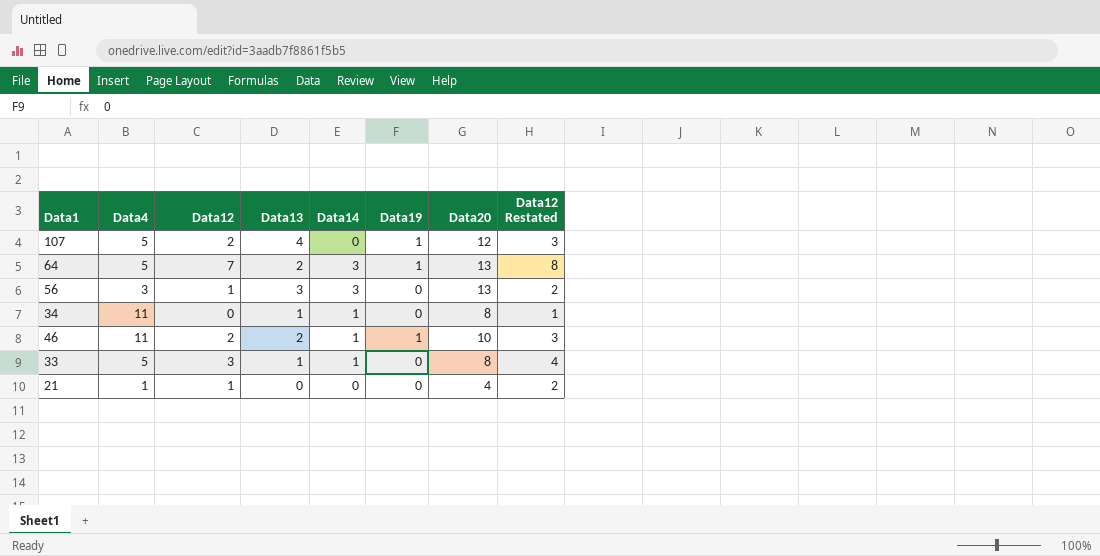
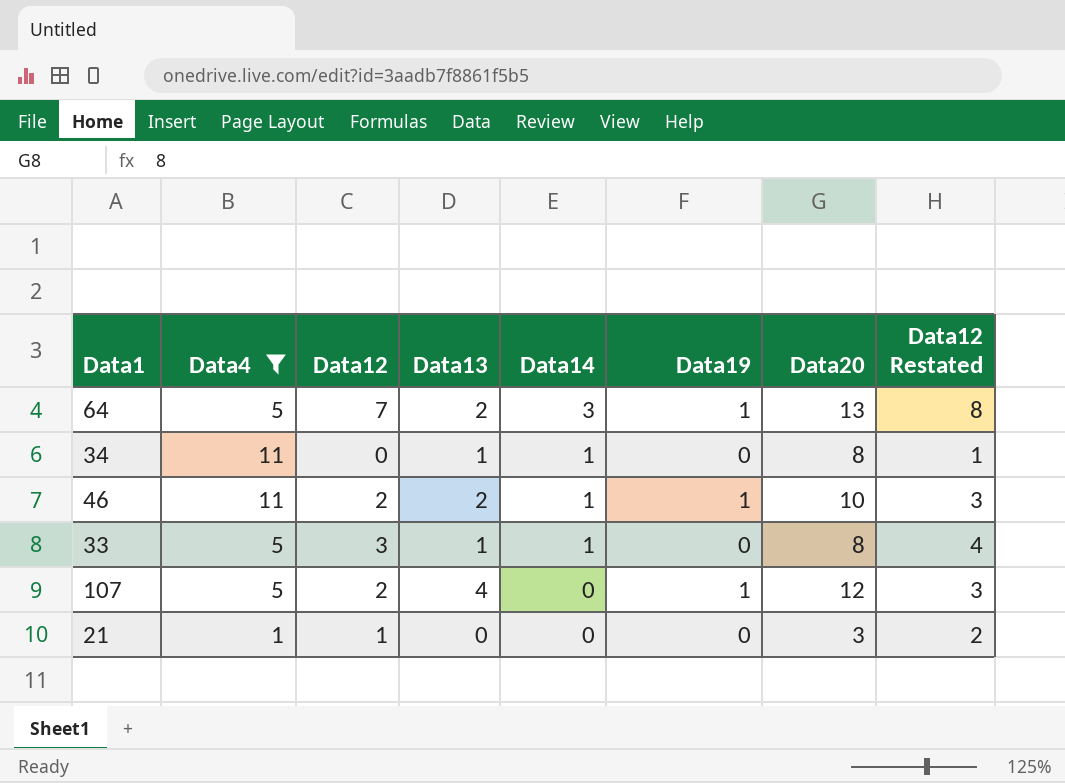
filter: none -> Data4 != 3
row order: none -> Data14 descending
21 | Data20: 4 -> 3

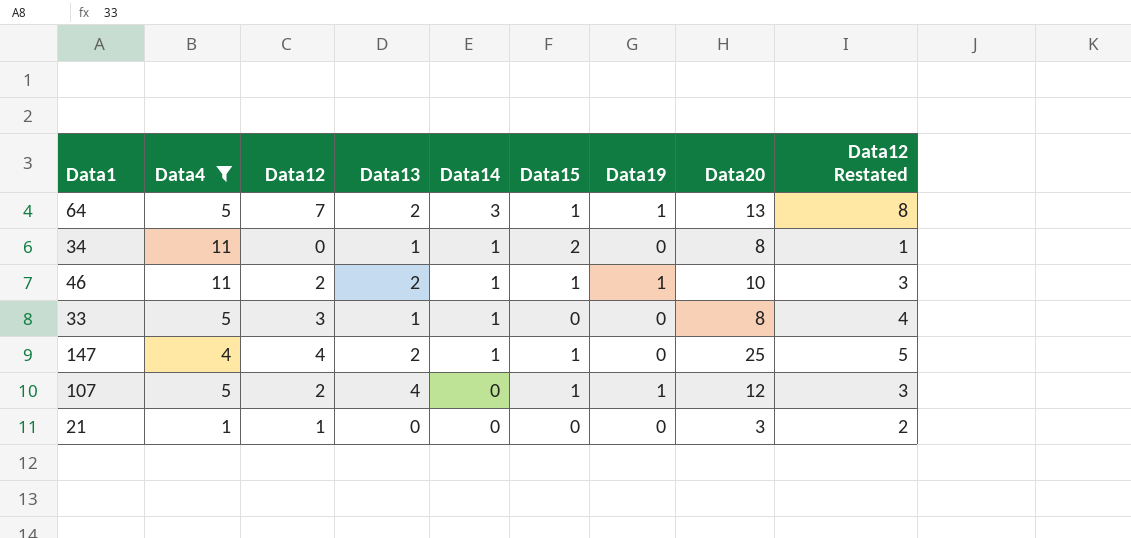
column Data15 | position: none -> 6
row 147: none -> 4 | 4 | 2 | 1 | 1 | 0 | 25 | 5

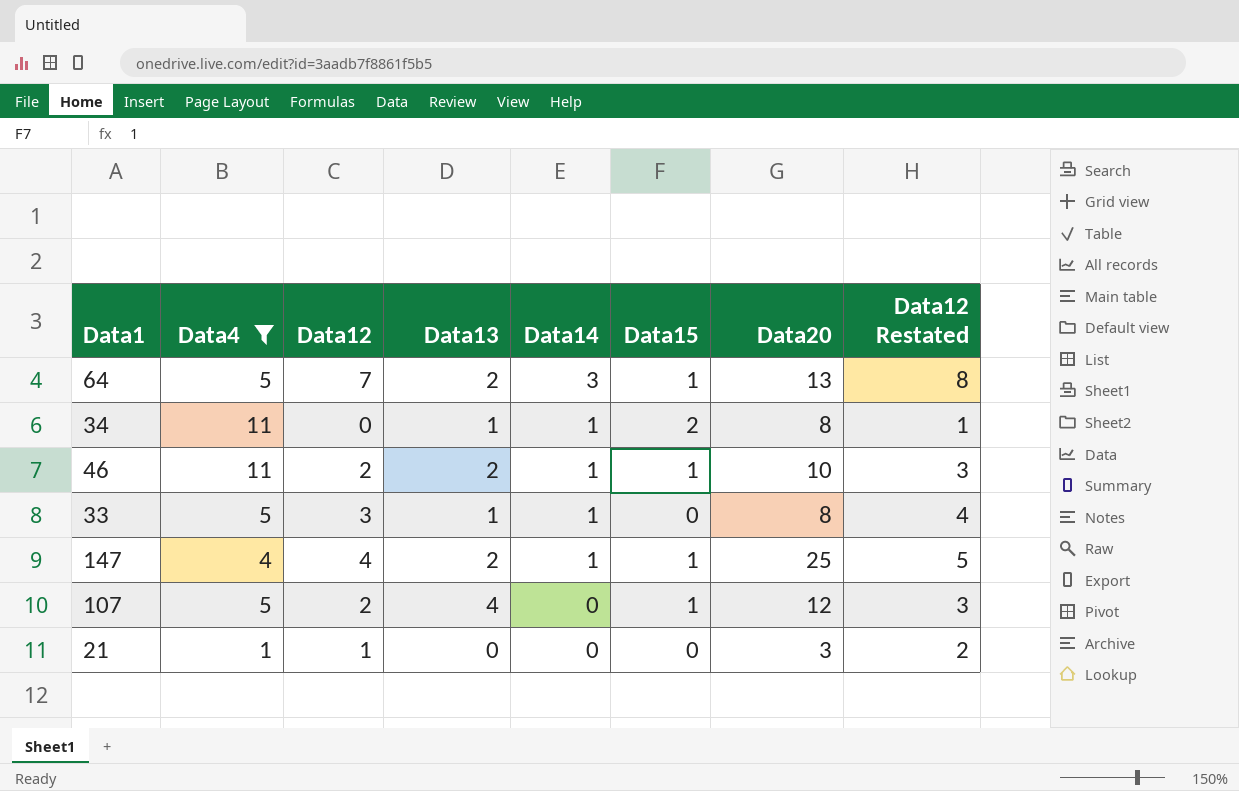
column Data19 | position: 7 -> none

